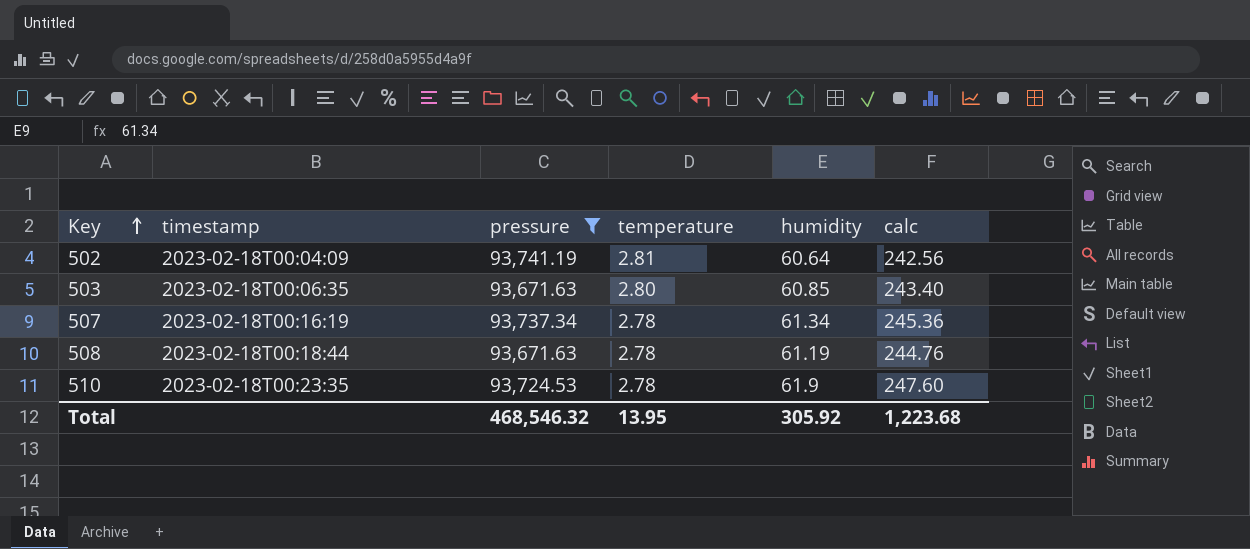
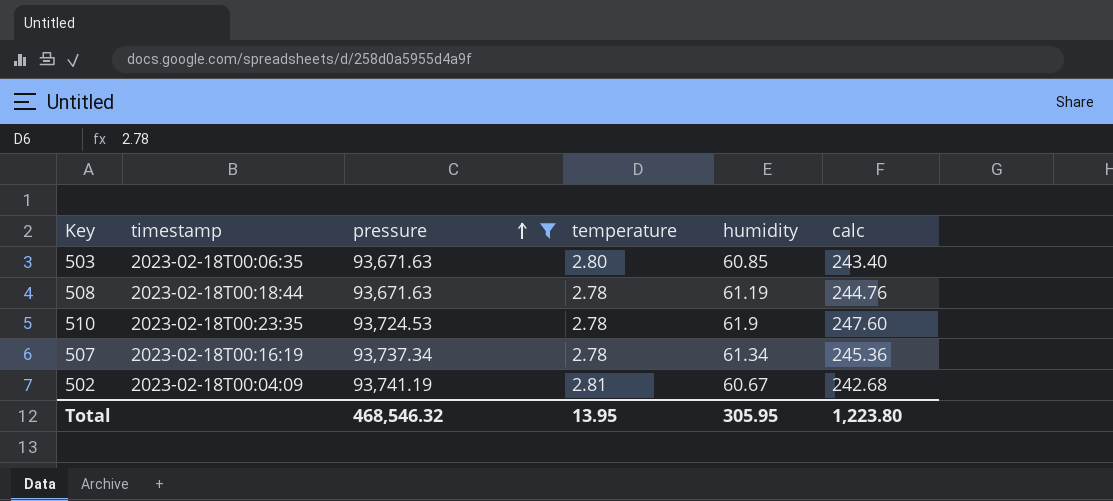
row order: Key ascending -> pressure ascending
502 | humidity: 60.64 -> 60.67
502 | calc: 242.56 -> 242.68
Total | humidity: 305.92 -> 305.95
Total | calc: 1,223.68 -> 1,223.80

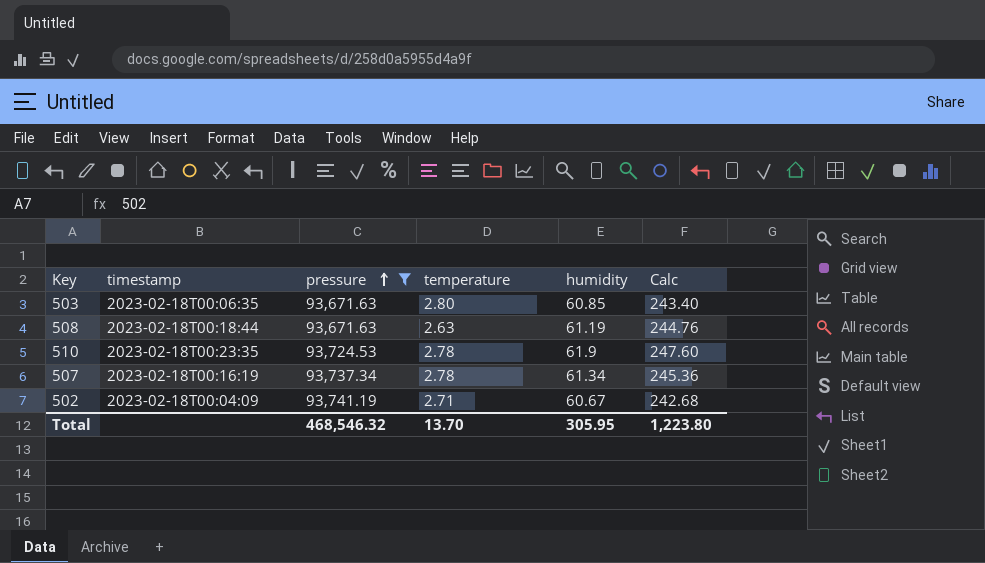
column name: calc -> Calc
508 | temperature: 2.78 -> 2.63
502 | temperature: 2.81 -> 2.71
Total | temperature: 13.95 -> 13.70

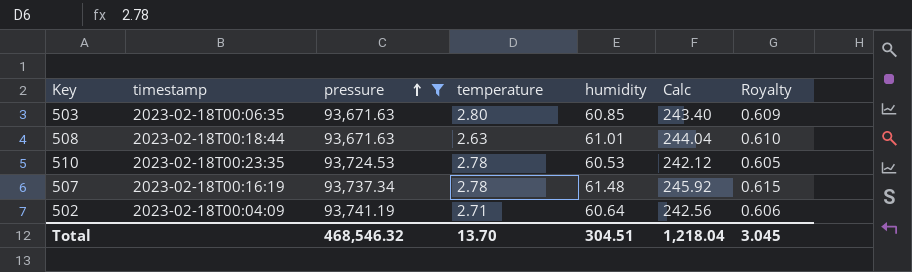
column Royalty | formula: none -> [humidity] * 0.01
508 | humidity: 61.19 -> 61.01
508 | Calc: 244.76 -> 244.04
510 | humidity: 61.9 -> 60.53
510 | Calc: 247.60 -> 242.12
507 | humidity: 61.34 -> 61.48
507 | Calc: 245.36 -> 245.92
502 | humidity: 60.67 -> 60.64
502 | Calc: 242.68 -> 242.56
Total | humidity: 305.95 -> 304.51
Total | Calc: 1,223.80 -> 1,218.04

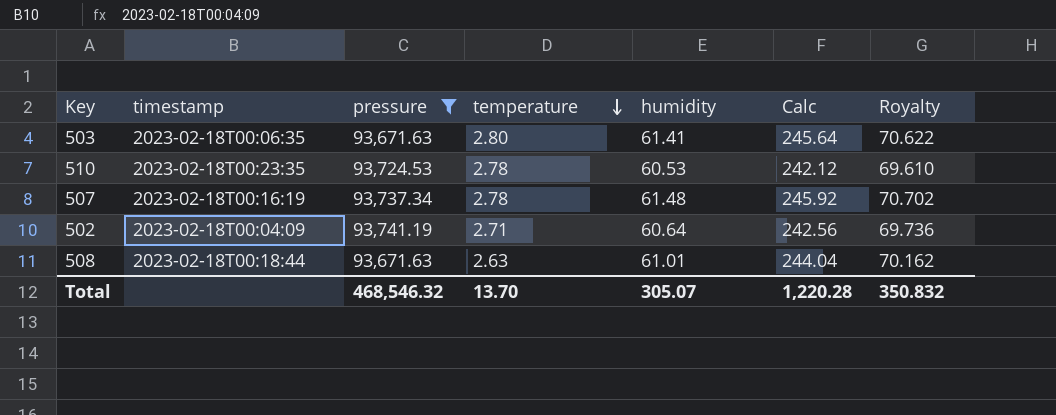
row order: pressure ascending -> temperature descending
column Royalty | formula: [humidity] * 0.01 -> [humidity] * 1.15
503 | humidity: 60.85 -> 61.41
503 | Calc: 243.40 -> 245.64
Total | humidity: 304.51 -> 305.07
Total | Calc: 1,218.04 -> 1,220.28
Total | Royalty: 3.045 -> 350.832

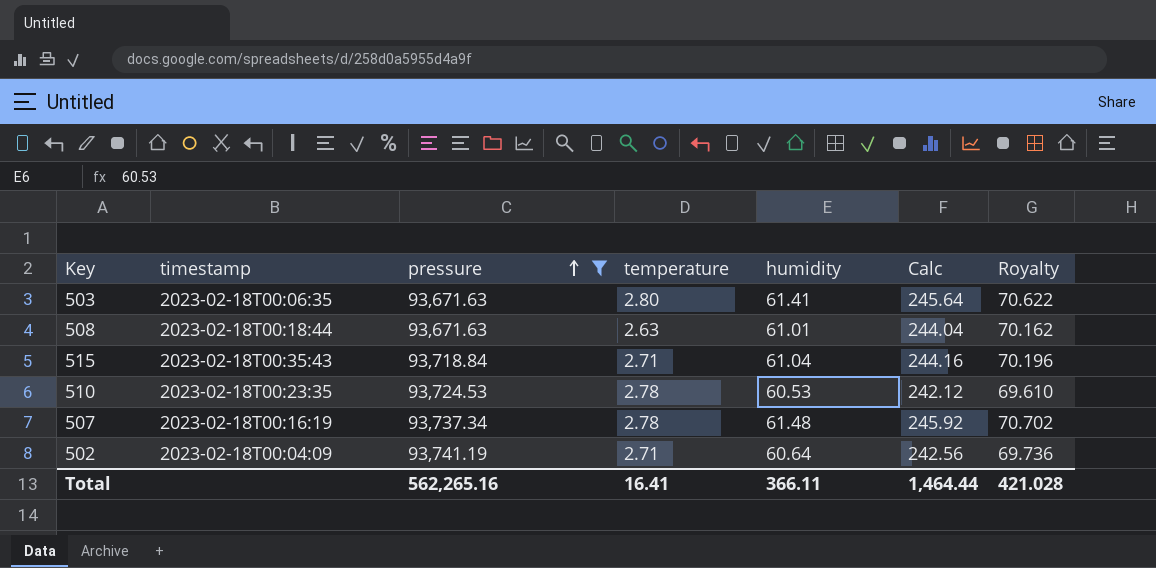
row order: temperature descending -> pressure ascending
row 515: none -> 2023-02-18T00:35:43 | 93,718.84 | 2.71 | 61.04 | 244.16 | 70.196
Total | pressure: 468,546.32 -> 562,265.16
Total | temperature: 13.70 -> 16.41
Total | humidity: 305.07 -> 366.11
Total | Calc: 1,220.28 -> 1,464.44
Total | Royalty: 350.832 -> 421.028

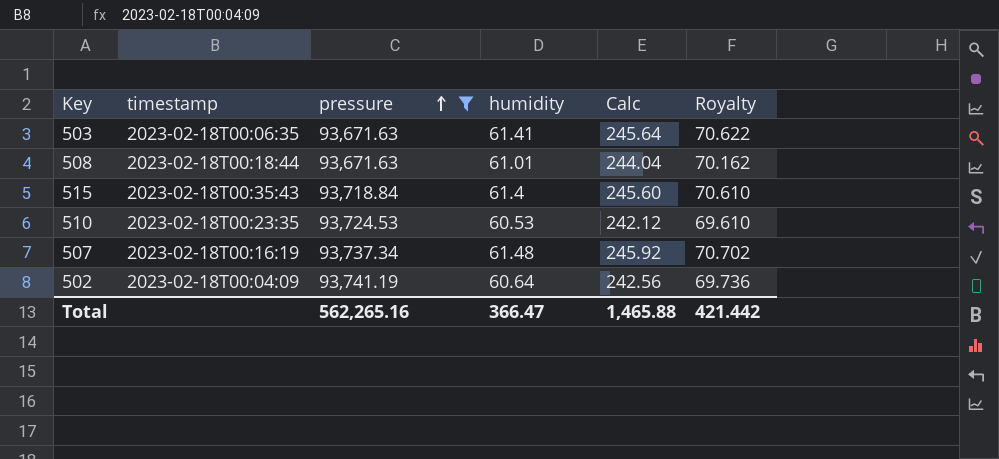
column temperature | position: 4 -> none
515 | humidity: 61.04 -> 61.4
515 | Calc: 244.16 -> 245.60
515 | Royalty: 70.196 -> 70.610
Total | humidity: 366.11 -> 366.47
Total | Calc: 1,464.44 -> 1,465.88
Total | Royalty: 421.028 -> 421.442

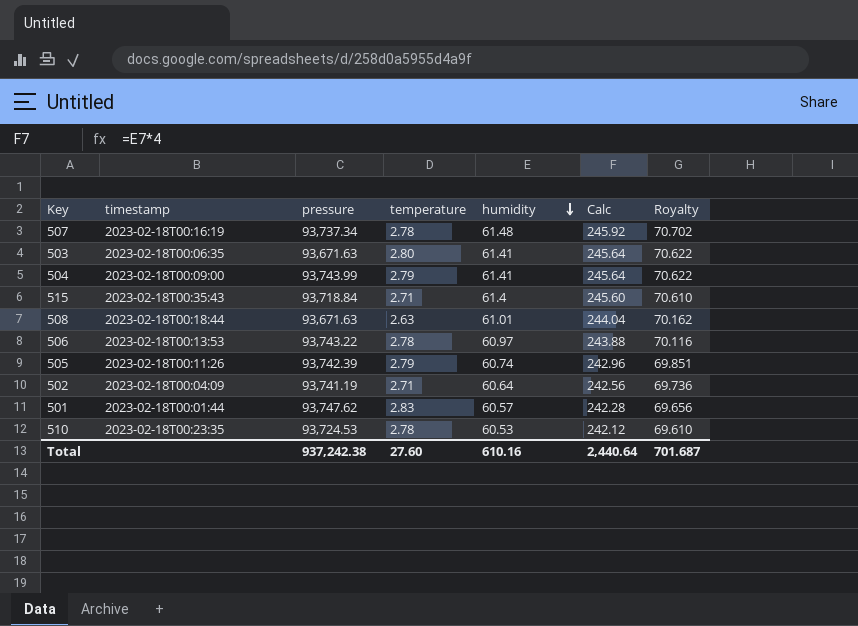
filter: pressure <= 93,741.19 -> none
row order: pressure ascending -> humidity descending
column temperature | position: none -> 4
Total | pressure: 562,265.16 -> 937,242.38
Total | humidity: 366.47 -> 610.16
Total | Calc: 1,465.88 -> 2,440.64
Total | Royalty: 421.442 -> 701.687

